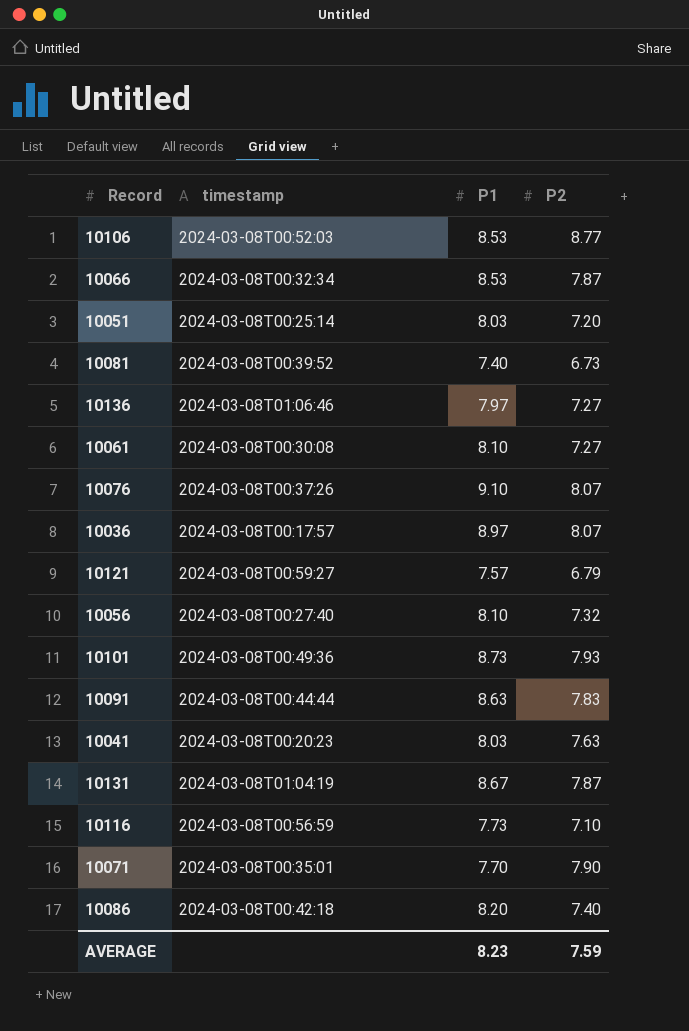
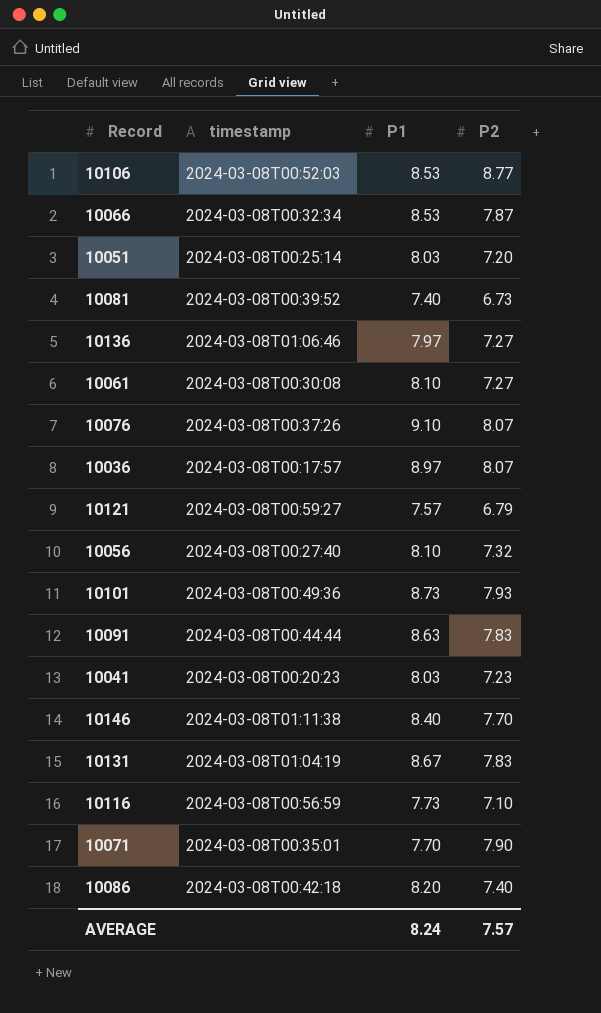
10041 | P2: 7.63 -> 7.23
row 10146: none -> 2024-03-08T01:11:38 | 8.40 | 7.70
10131 | P2: 7.87 -> 7.83
AVERAGE | P1: 8.23 -> 8.24
AVERAGE | P2: 7.59 -> 7.57

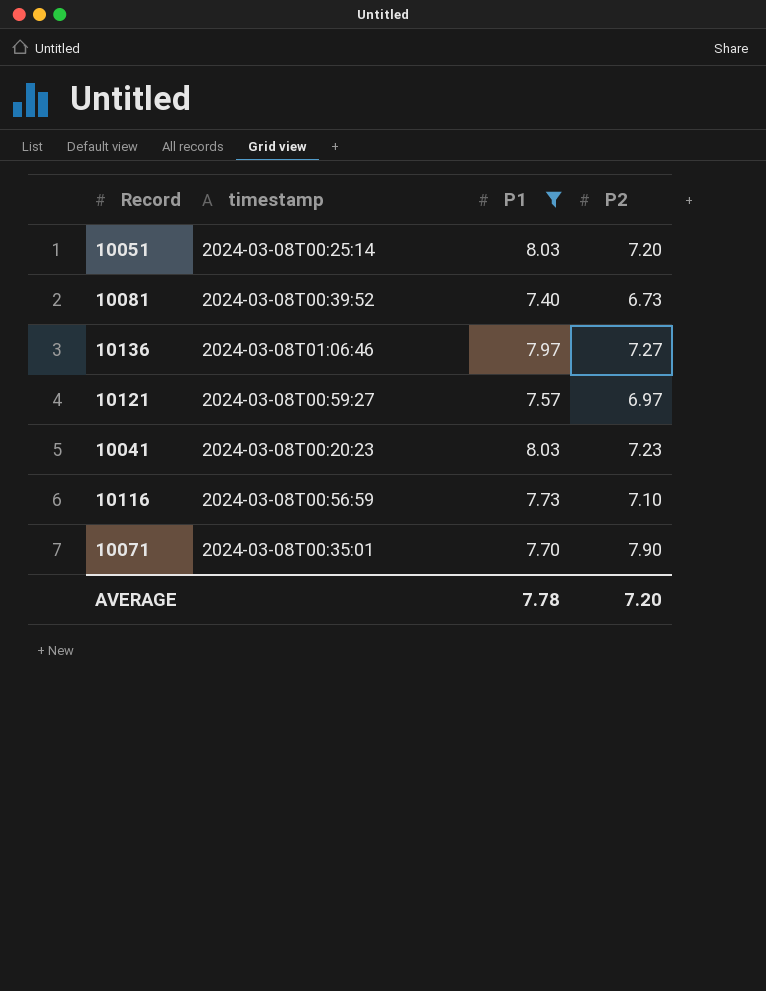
filter: none -> P1 <= 8.03
10121 | P2: 6.79 -> 6.97
AVERAGE | P1: 8.24 -> 7.78
AVERAGE | P2: 7.57 -> 7.20

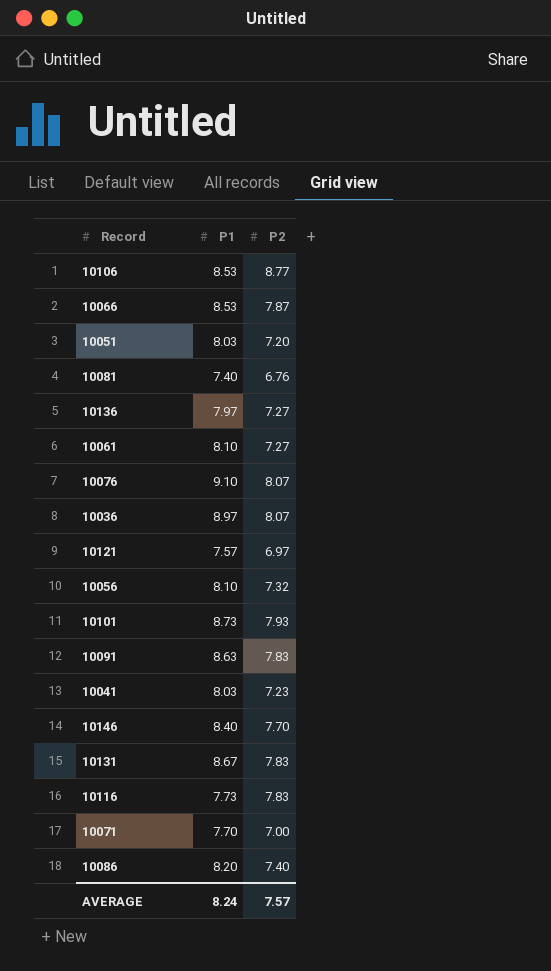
filter: P1 <= 8.03 -> none
column timestamp | position: 2 -> none
10081 | P2: 6.73 -> 6.76
10116 | P2: 7.10 -> 7.83
10071 | P2: 7.90 -> 7.00
AVERAGE | P1: 7.78 -> 8.24
AVERAGE | P2: 7.20 -> 7.57

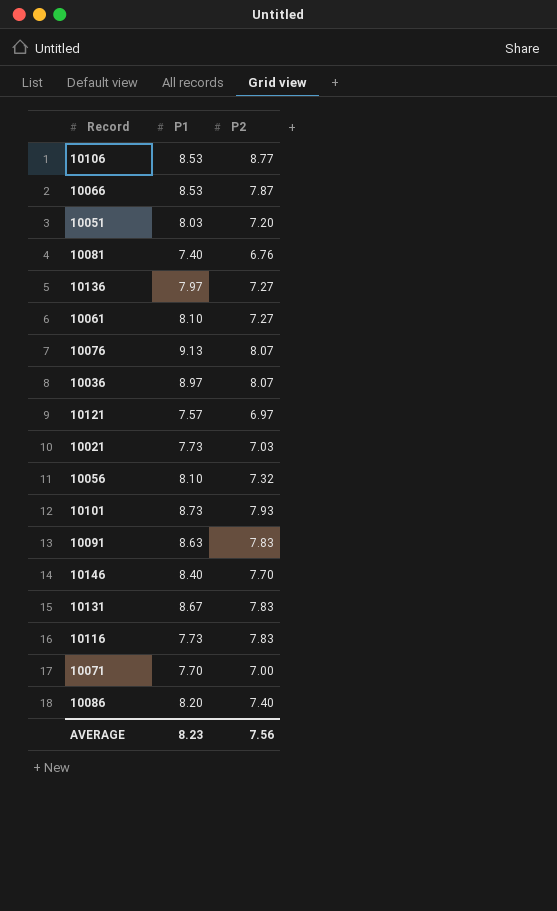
row 10041: 8.03 | 7.23 -> none
10076 | P1: 9.10 -> 9.13
row 10021: none -> 7.73 | 7.03
AVERAGE | P1: 8.24 -> 8.23
AVERAGE | P2: 7.57 -> 7.56

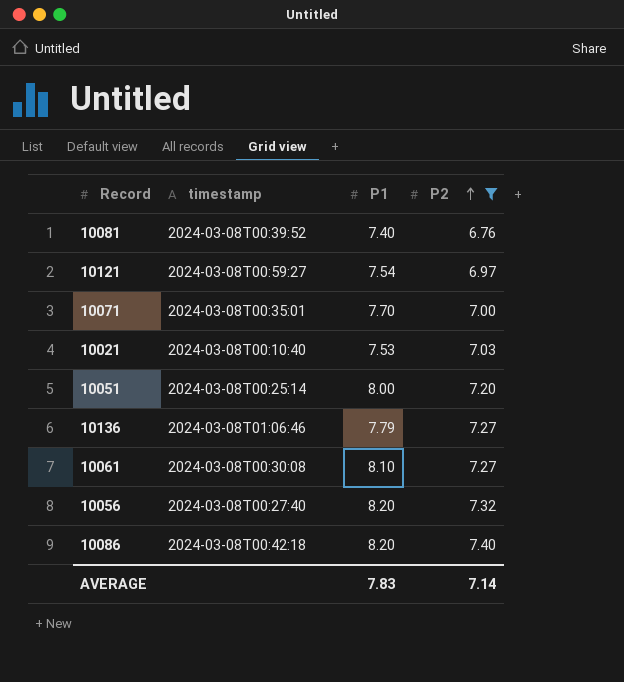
filter: none -> P2 <= 7.40
row order: none -> P2 ascending
column timestamp | position: none -> 2
10121 | P1: 7.57 -> 7.54
10021 | P1: 7.73 -> 7.53
10051 | P1: 8.03 -> 8.00
10136 | P1: 7.97 -> 7.79
10056 | P1: 8.10 -> 8.20
AVERAGE | P1: 8.23 -> 7.83
AVERAGE | P2: 7.56 -> 7.14

